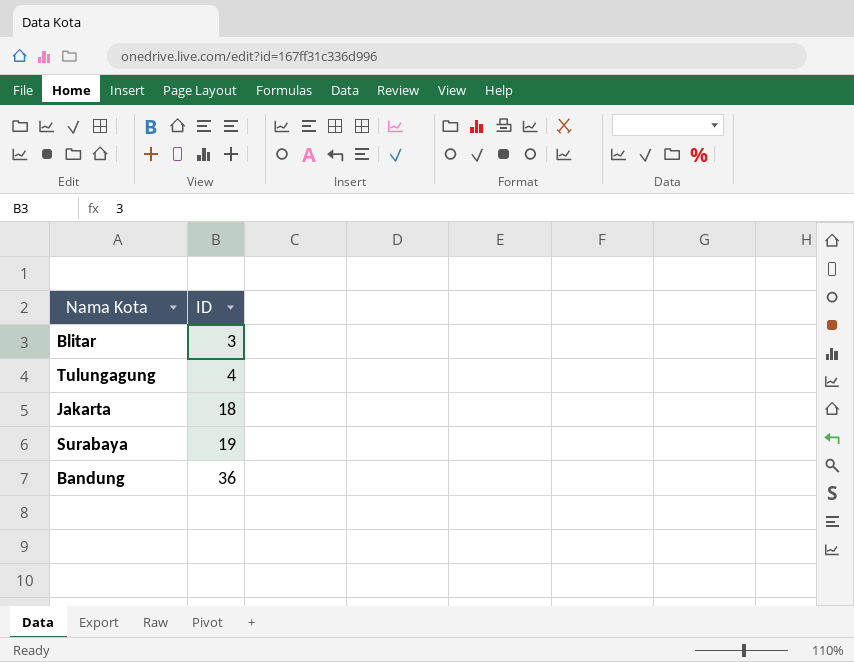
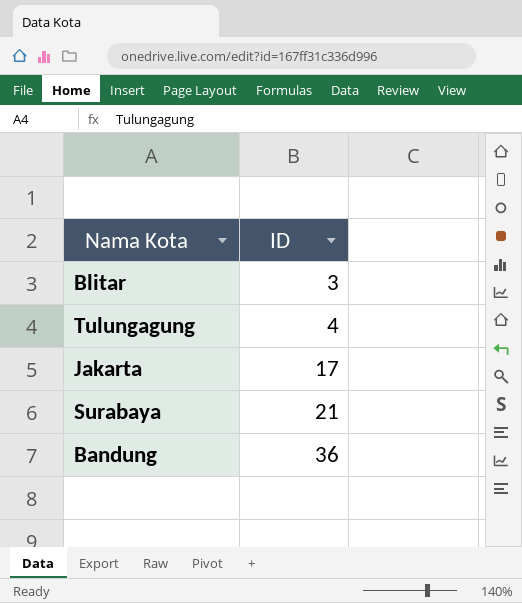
Jakarta | ID: 18 -> 17
Surabaya | ID: 19 -> 21

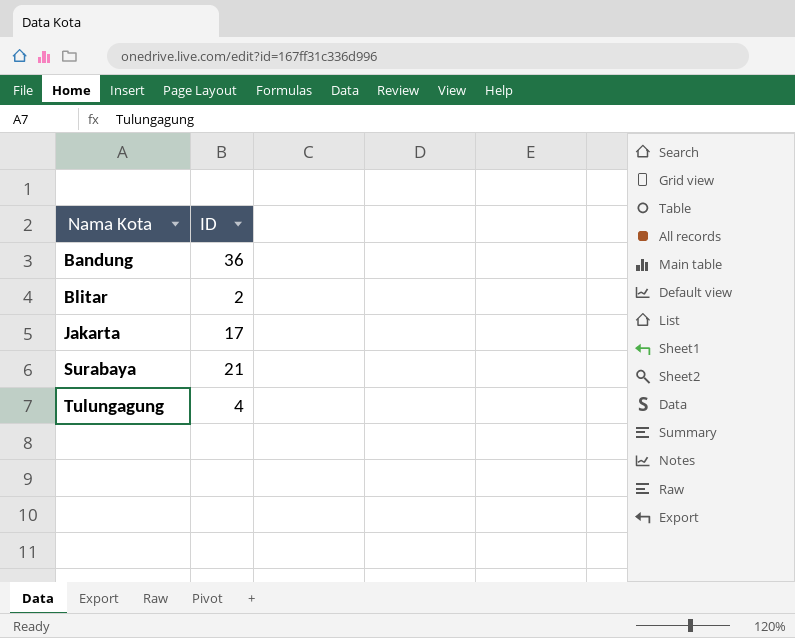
row order: ID ascending -> Nama Kota ascending
Blitar | ID: 3 -> 2

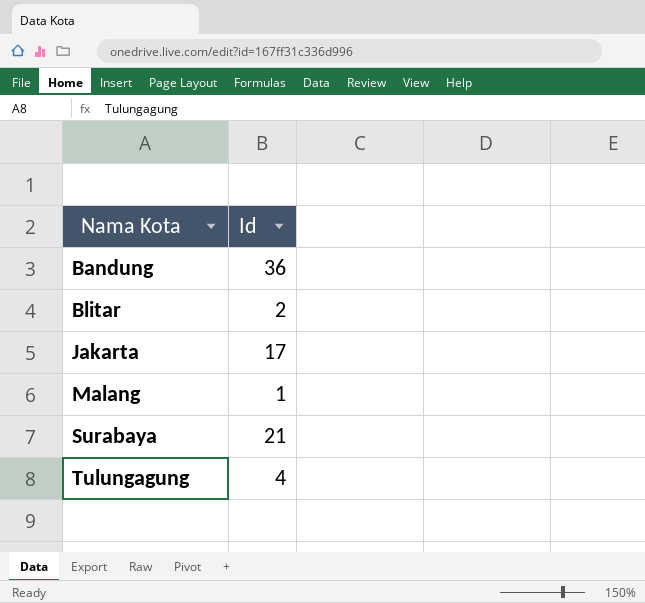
column name: ID -> Id
row Malang: none -> 1

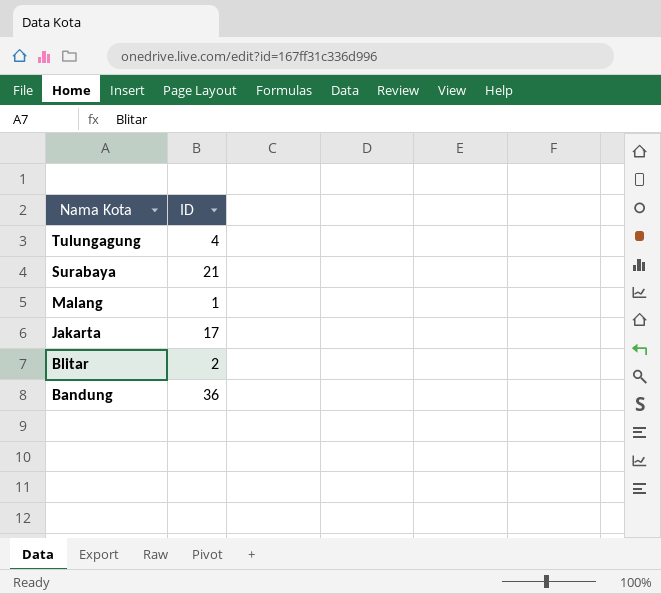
row order: Nama Kota ascending -> Nama Kota descending
column name: Id -> ID

